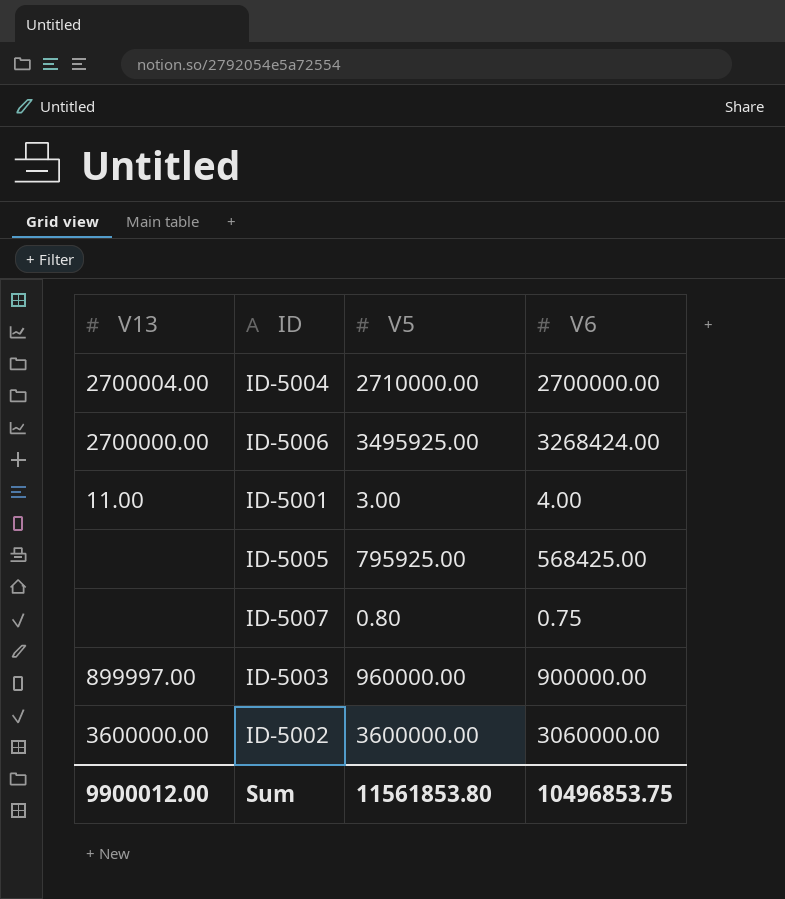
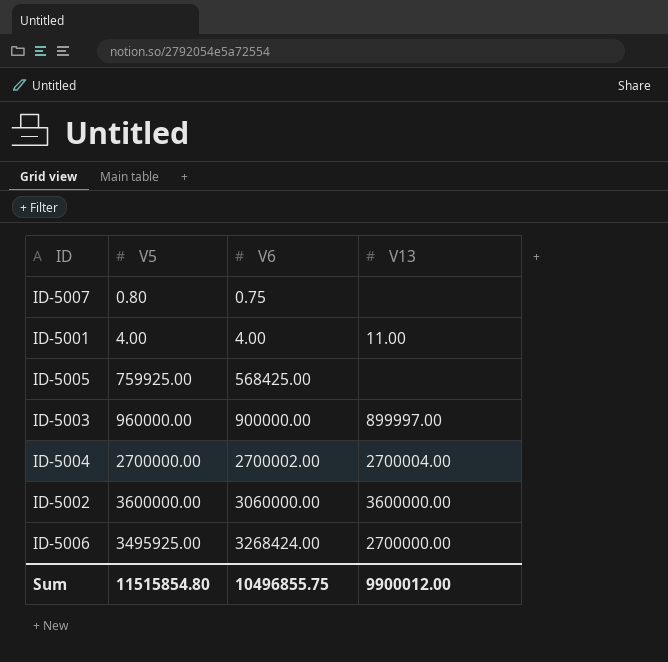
row order: none -> V6 ascending
column V13 | position: 1 -> 4
ID-5001 | V5: 3.00 -> 4.00
ID-5005 | V5: 795925.00 -> 759925.00
ID-5004 | V5: 2710000.00 -> 2700000.00
ID-5004 | V6: 2700000.00 -> 2700002.00
Sum | V5: 11561853.80 -> 11515854.80
Sum | V6: 10496853.75 -> 10496855.75

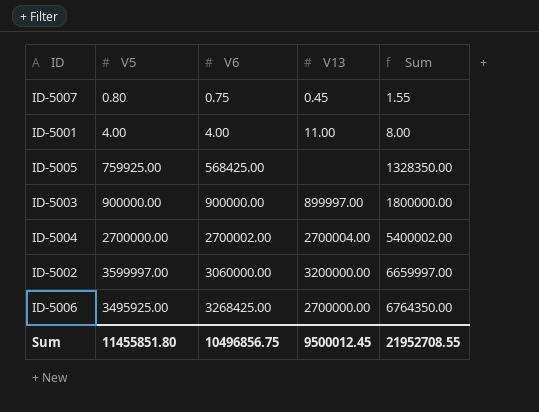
column Sum | formula: none -> [V5] + [V6]
ID-5007 | V13: none -> 0.45
ID-5003 | V5: 960000.00 -> 900000.00
ID-5002 | V5: 3600000.00 -> 3599997.00
ID-5002 | V13: 3600000.00 -> 3200000.00
ID-5006 | V6: 3268424.00 -> 3268425.00
Sum | V5: 11515854.80 -> 11455851.80
Sum | V6: 10496855.75 -> 10496856.75
Sum | V13: 9900012.00 -> 9500012.45

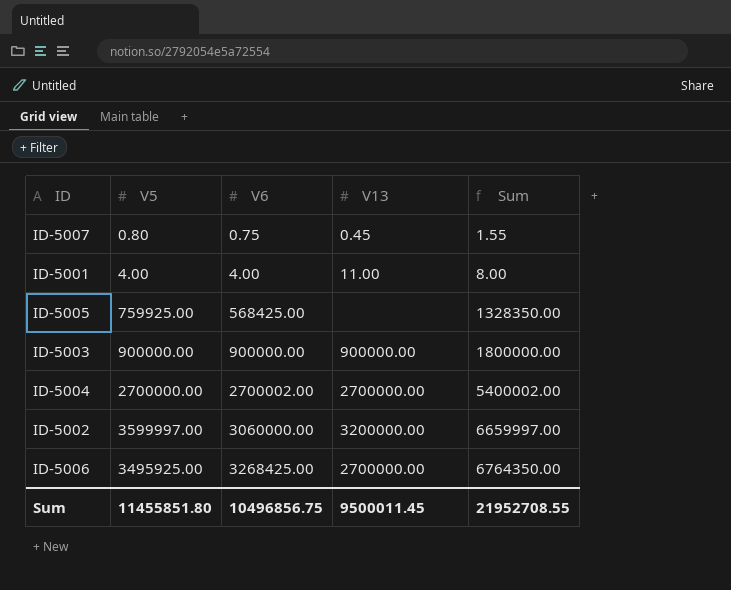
ID-5003 | V13: 899997.00 -> 900000.00
ID-5004 | V13: 2700004.00 -> 2700000.00
Sum | V13: 9500012.45 -> 9500011.45

